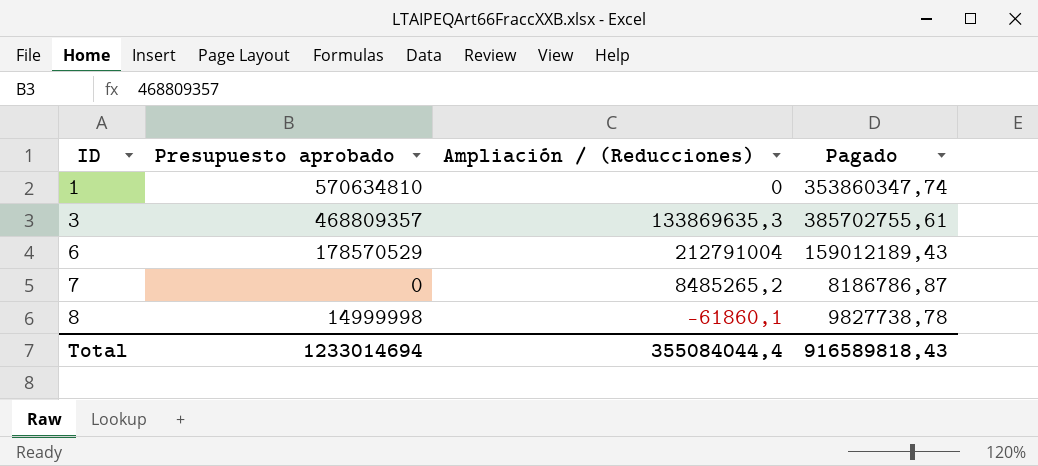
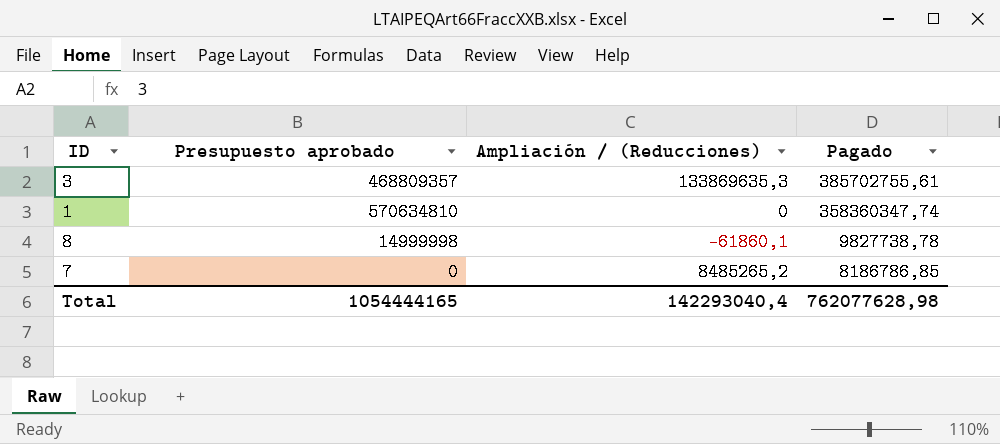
row order: ID ascending -> Pagado descending
row 6: 178570529 | 212791004 | 159012189,43 -> none
1 | Pagado: 353860347,74 -> 358360347,74
7 | Pagado: 8186786,87 -> 8186786,85
Total | Presupuesto aprobado: 1233014694 -> 1054444165
Total | Ampliación / (Reducciones): 355084044,4 -> 142293040,4
Total | Pagado: 916589818,43 -> 762077628,98

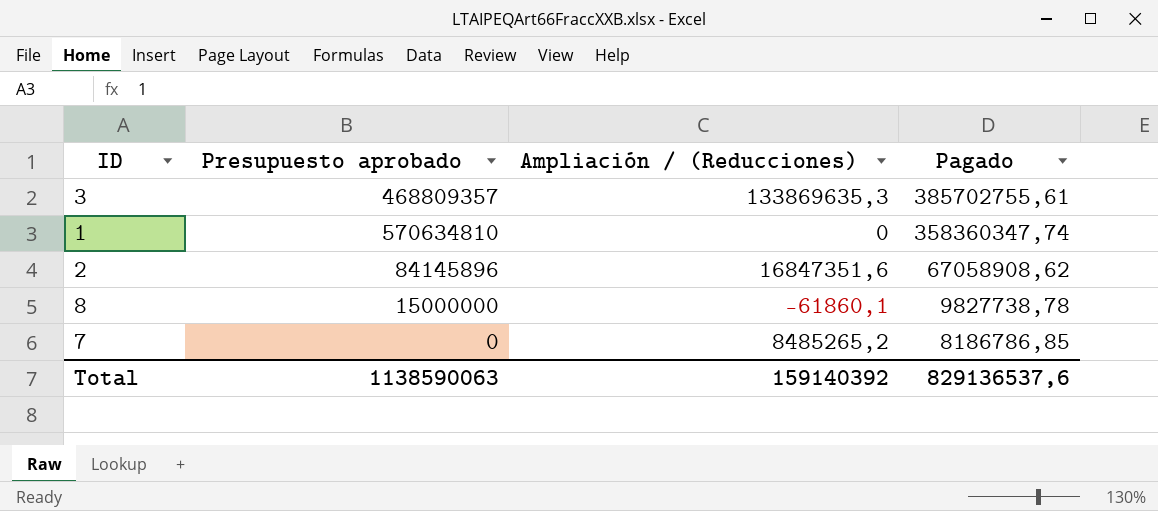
row 2: none -> 84145896 | 16847351,6 | 67058908,62
8 | Presupuesto aprobado: 14999998 -> 15000000
Total | Presupuesto aprobado: 1054444165 -> 1138590063
Total | Ampliación / (Reducciones): 142293040,4 -> 159140392
Total | Pagado: 762077628,98 -> 829136537,6

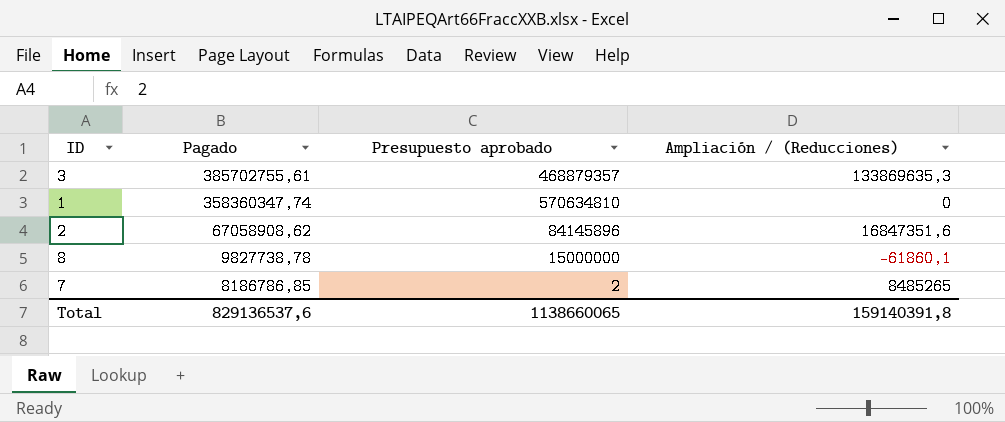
column Pagado | position: 4 -> 2
3 | Presupuesto aprobado: 468809357 -> 468879357
7 | Presupuesto aprobado: 0 -> 2
7 | Ampliación / (Reducciones): 8485265,2 -> 8485265
Total | Presupuesto aprobado: 1138590063 -> 1138660065
Total | Ampliación / (Reducciones): 159140392 -> 159140391,8

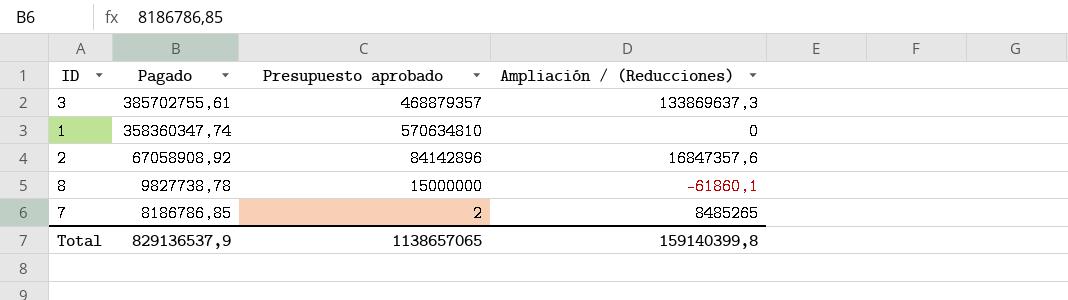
3 | Ampliación / (Reducciones): 133869635,3 -> 133869637,3
2 | Pagado: 67058908,62 -> 67058908,92
2 | Presupuesto aprobado: 84145896 -> 84142896
2 | Ampliación / (Reducciones): 16847351,6 -> 16847357,6
Total | Pagado: 829136537,6 -> 829136537,9
Total | Presupuesto aprobado: 1138660065 -> 1138657065
Total | Ampliación / (Reducciones): 159140391,8 -> 159140399,8

